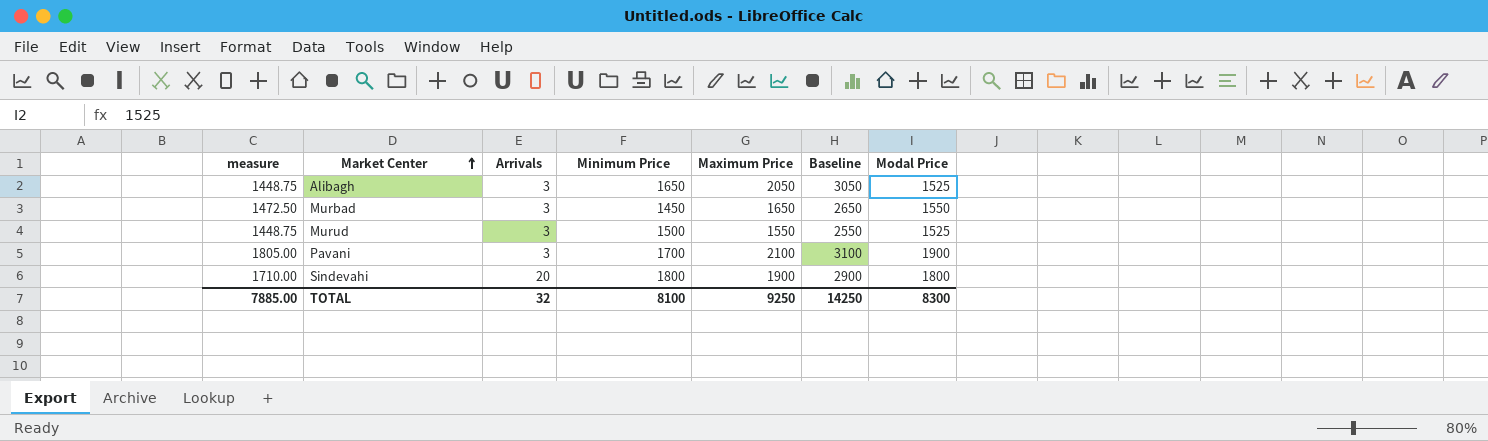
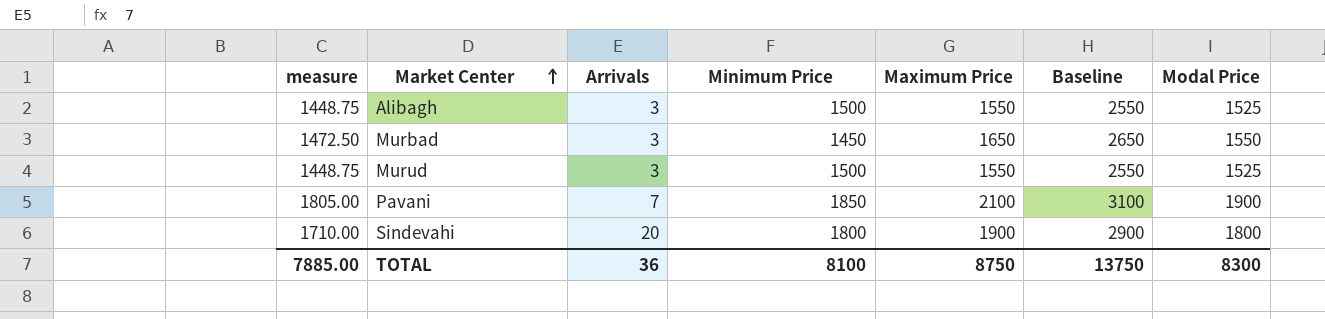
Alibagh | Minimum Price: 1650 -> 1500
Alibagh | Maximum Price: 2050 -> 1550
Alibagh | Baseline: 3050 -> 2550
Pavani | Arrivals: 3 -> 7
Pavani | Minimum Price: 1700 -> 1850
TOTAL | Arrivals: 32 -> 36
TOTAL | Maximum Price: 9250 -> 8750
TOTAL | Baseline: 14250 -> 13750

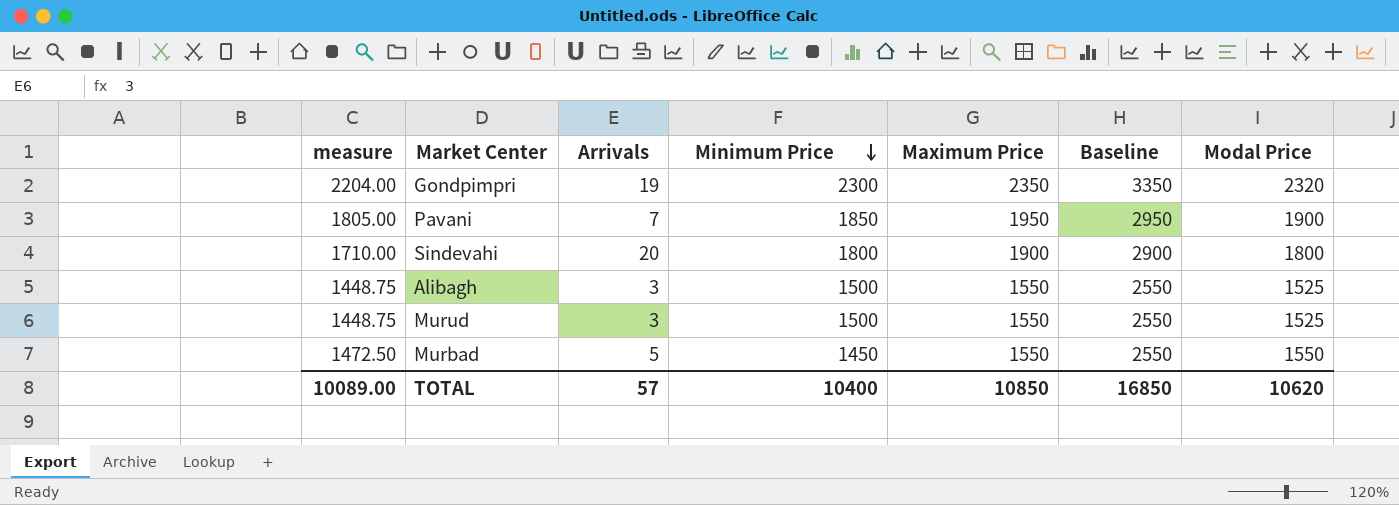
row order: Market Center ascending -> Minimum Price descending
row Gondpimpri: none -> 2204.00 | 19 | 2300 | 2350 | 3350 | 2320
Pavani | Maximum Price: 2100 -> 1950
Pavani | Baseline: 3100 -> 2950
Murbad | Arrivals: 3 -> 5
Murbad | Maximum Price: 1650 -> 1550
Murbad | Baseline: 2650 -> 2550
TOTAL | measure: 7885.00 -> 10089.00
TOTAL | Arrivals: 36 -> 57
TOTAL | Minimum Price: 8100 -> 10400
TOTAL | Maximum Price: 8750 -> 10850
TOTAL | Baseline: 13750 -> 16850
TOTAL | Modal Price: 8300 -> 10620

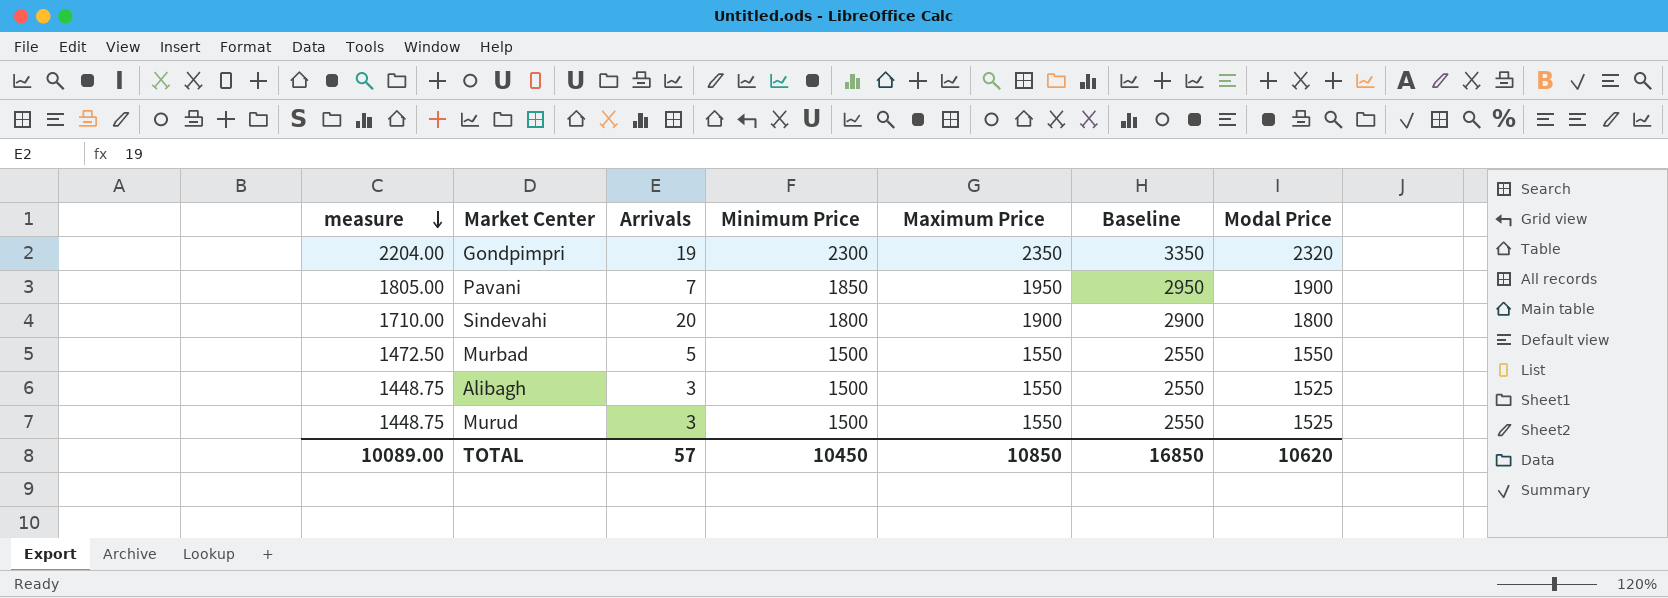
row order: Minimum Price descending -> measure descending
Murbad | Minimum Price: 1450 -> 1500
TOTAL | Minimum Price: 10400 -> 10450

